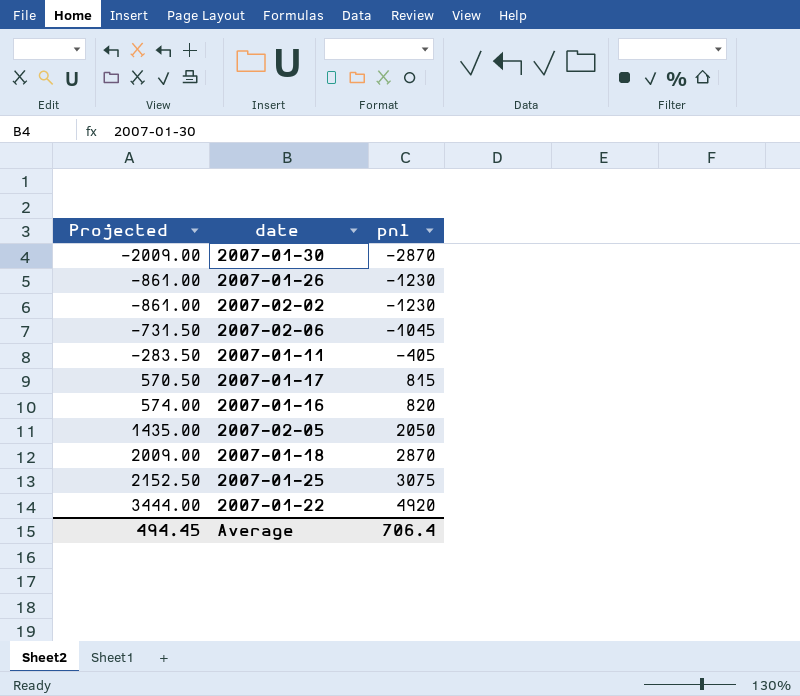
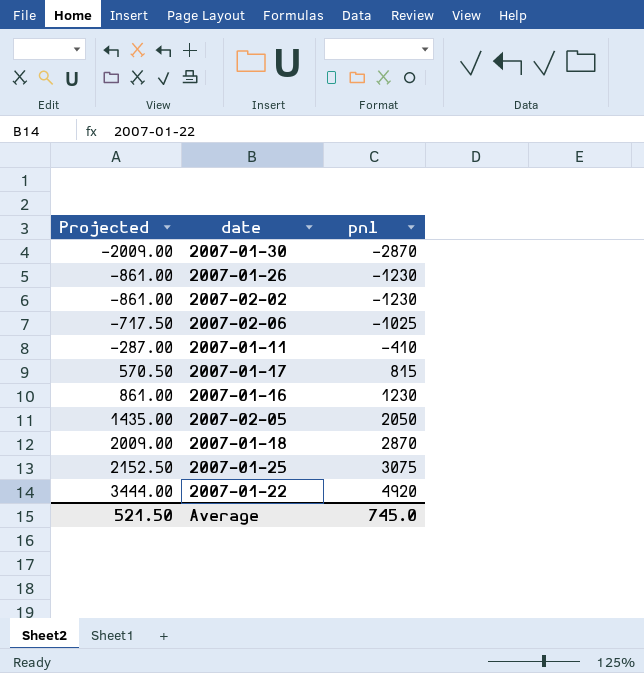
2007-02-06 | Projected: -731.50 -> -717.50
2007-02-06 | pnl: -1045 -> -1025
2007-01-11 | Projected: -283.50 -> -287.00
2007-01-11 | pnl: -405 -> -410
2007-01-16 | Projected: 574.00 -> 861.00
2007-01-16 | pnl: 820 -> 1230
Average | Projected: 494.45 -> 521.50
Average | pnl: 706.4 -> 745.0

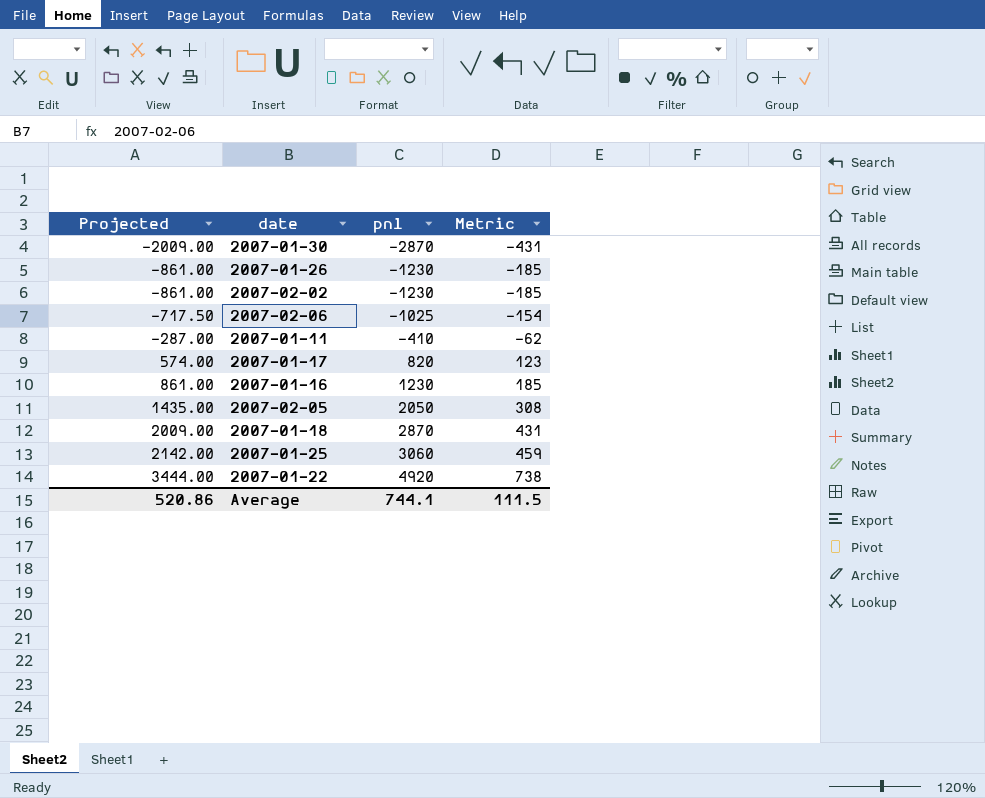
column Metric | formula: none -> [pnl] * 0.15
2007-01-17 | Projected: 570.50 -> 574.00
2007-01-17 | pnl: 815 -> 820
2007-01-25 | Projected: 2152.50 -> 2142.00
2007-01-25 | pnl: 3075 -> 3060
Average | Projected: 521.50 -> 520.86
Average | pnl: 745.0 -> 744.1

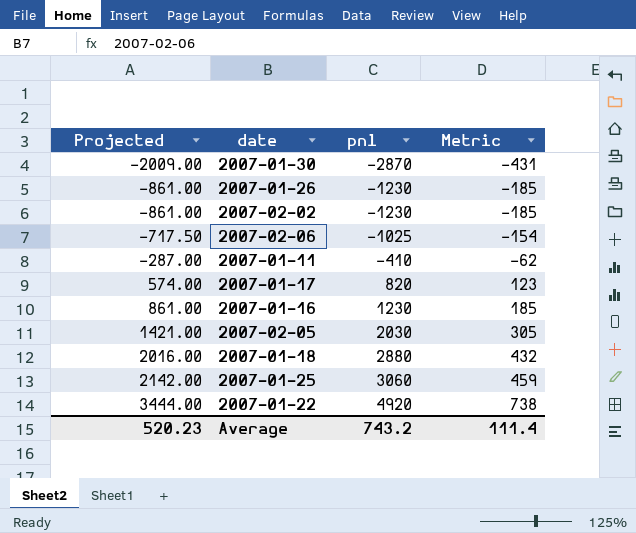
2007-02-05 | Projected: 1435.00 -> 1421.00
2007-02-05 | pnl: 2050 -> 2030
2007-02-05 | Metric: 308 -> 305
2007-01-18 | Projected: 2009.00 -> 2016.00
2007-01-18 | pnl: 2870 -> 2880
2007-01-18 | Metric: 431 -> 432
Average | Projected: 520.86 -> 520.23
Average | pnl: 744.1 -> 743.2
Average | Metric: 111.5 -> 111.4

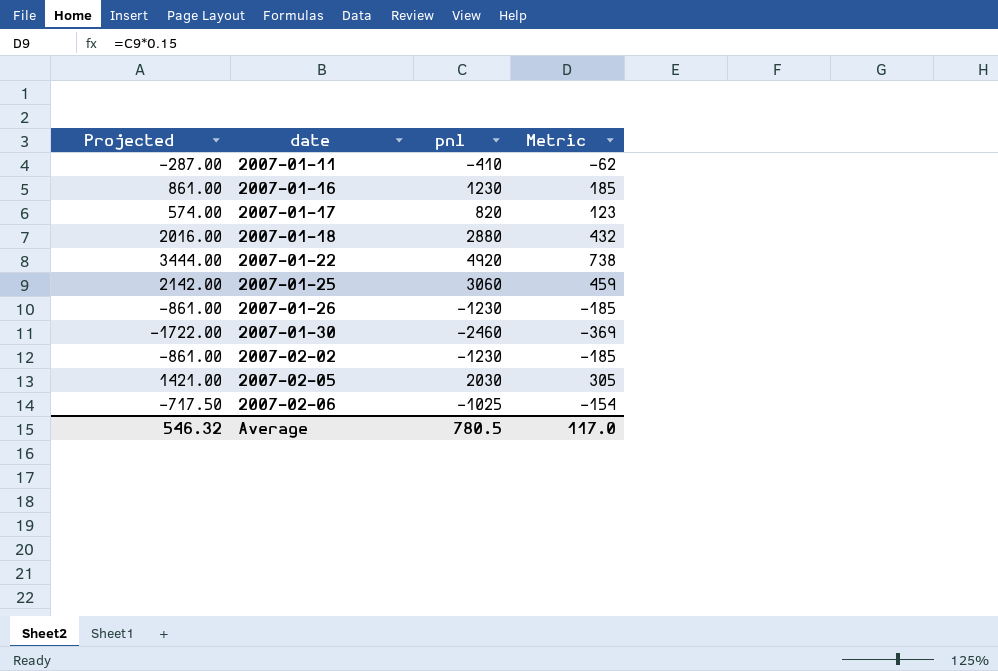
row order: Projected ascending -> date ascending
2007-01-30 | Projected: -2009.00 -> -1722.00
2007-01-30 | pnl: -2870 -> -2460
2007-01-30 | Metric: -431 -> -369
Average | Projected: 520.23 -> 546.32
Average | pnl: 743.2 -> 780.5
Average | Metric: 111.4 -> 117.0

